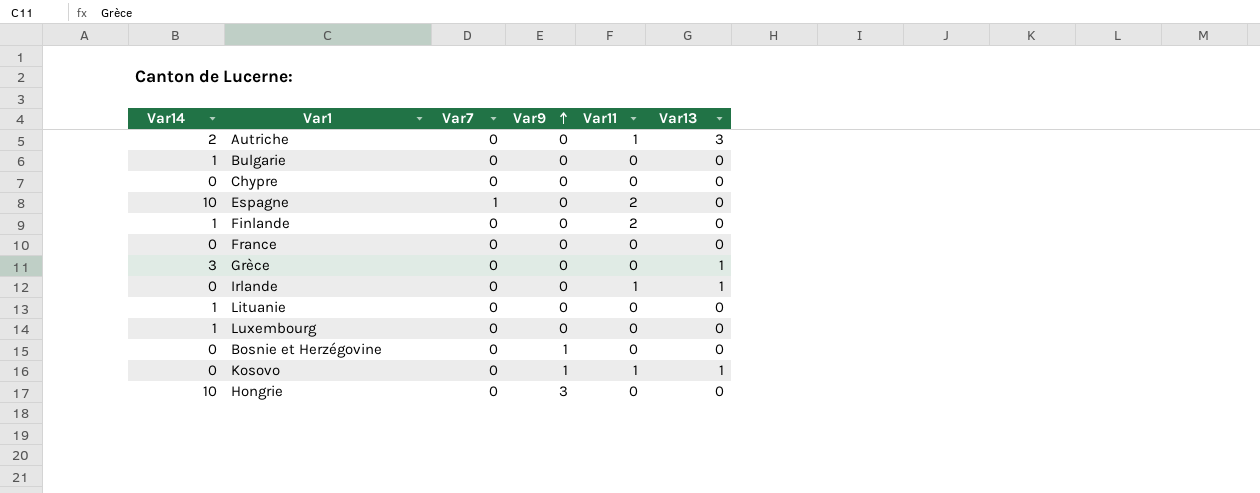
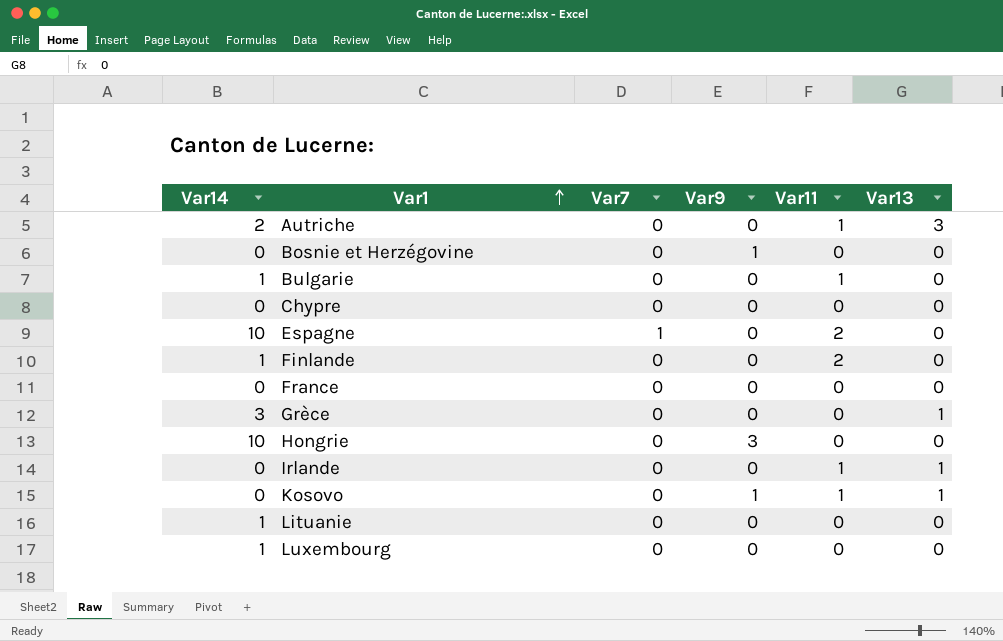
row order: Var9 ascending -> Var1 ascending
Bulgarie | Var11: 0 -> 1

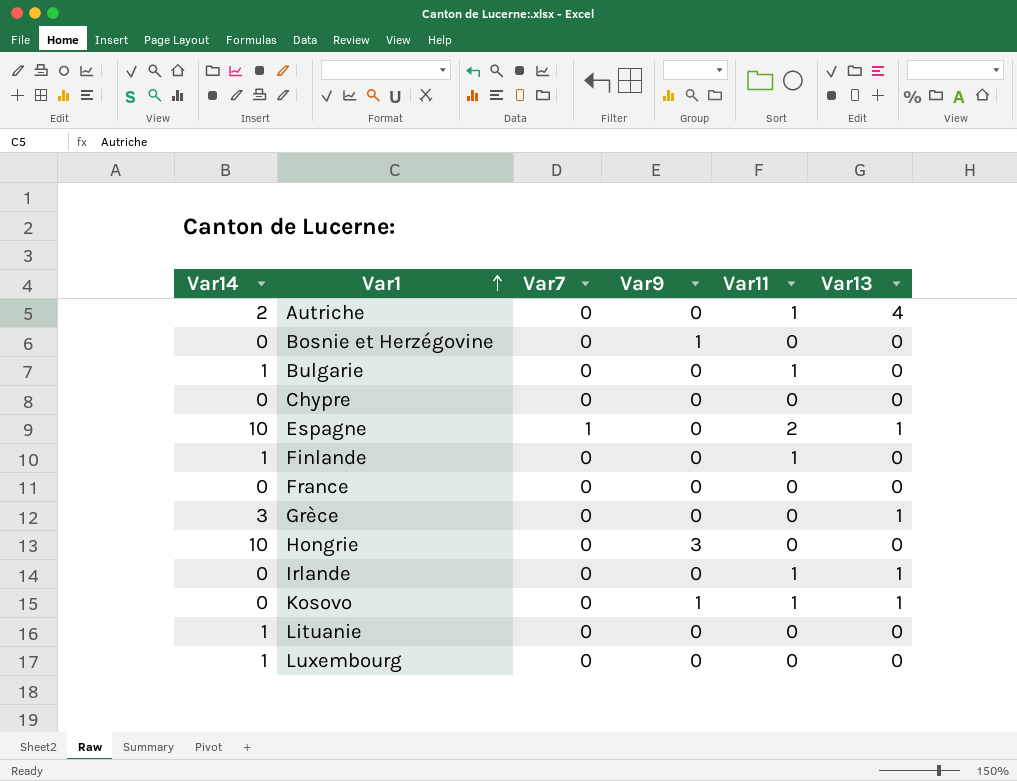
Autriche | Var13: 3 -> 4
Espagne | Var13: 0 -> 1
Finlande | Var11: 2 -> 1

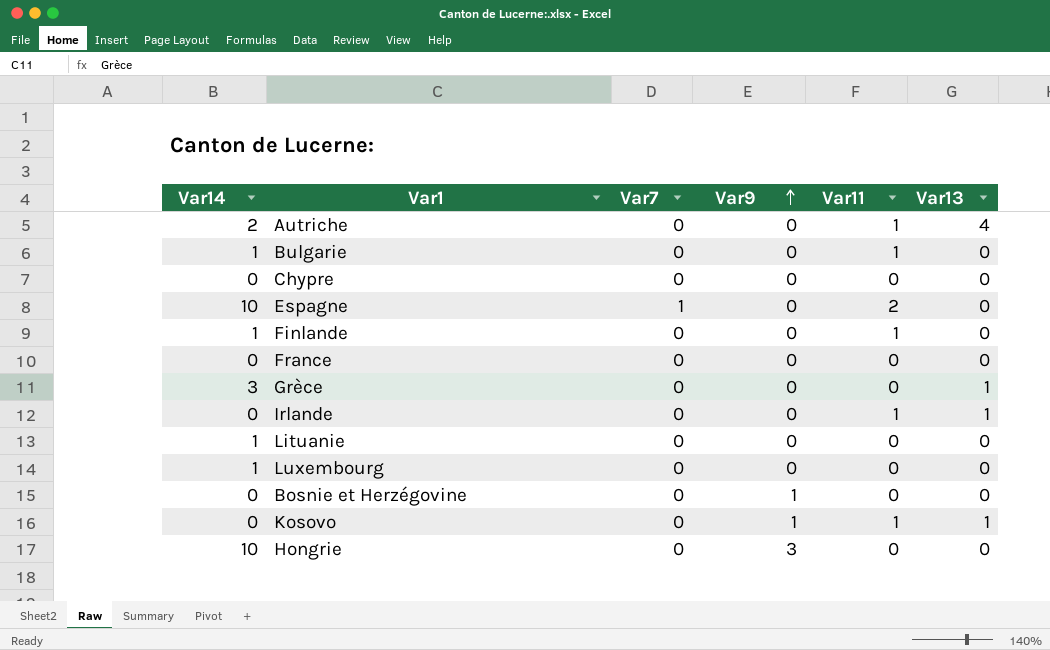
row order: Var1 ascending -> Var9 ascending
Espagne | Var13: 1 -> 0

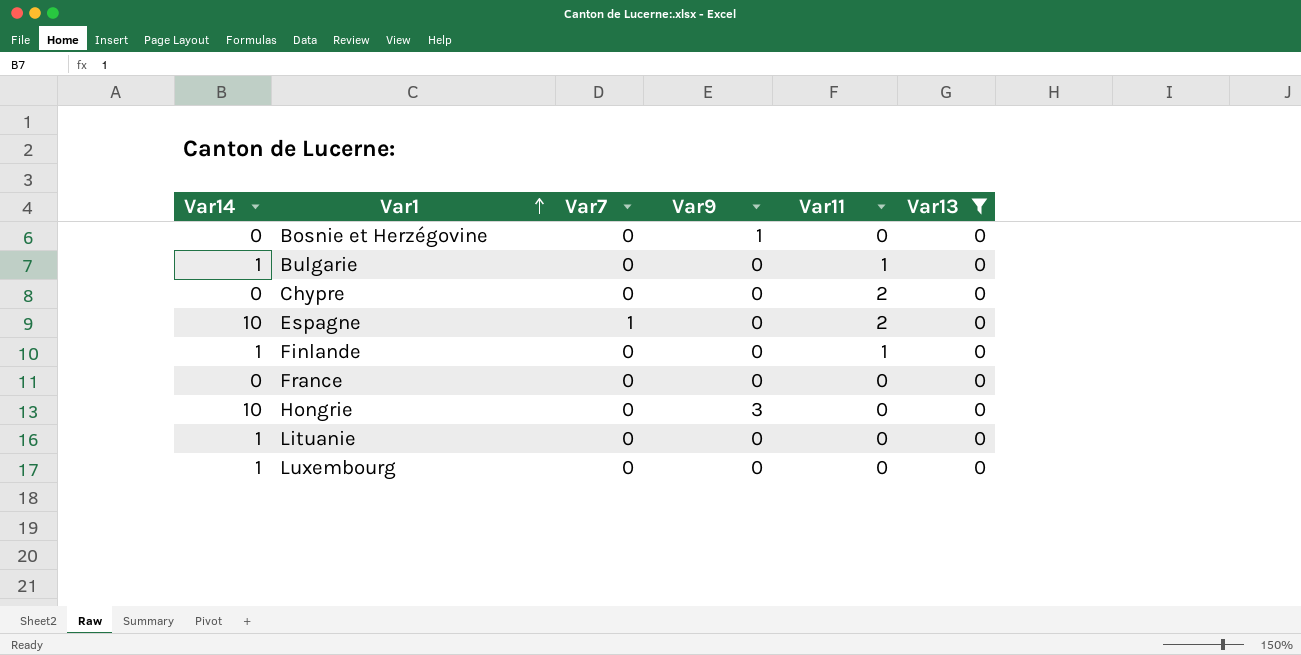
filter: none -> Var13 = 0
row order: Var9 ascending -> Var1 ascending
Chypre | Var11: 0 -> 2

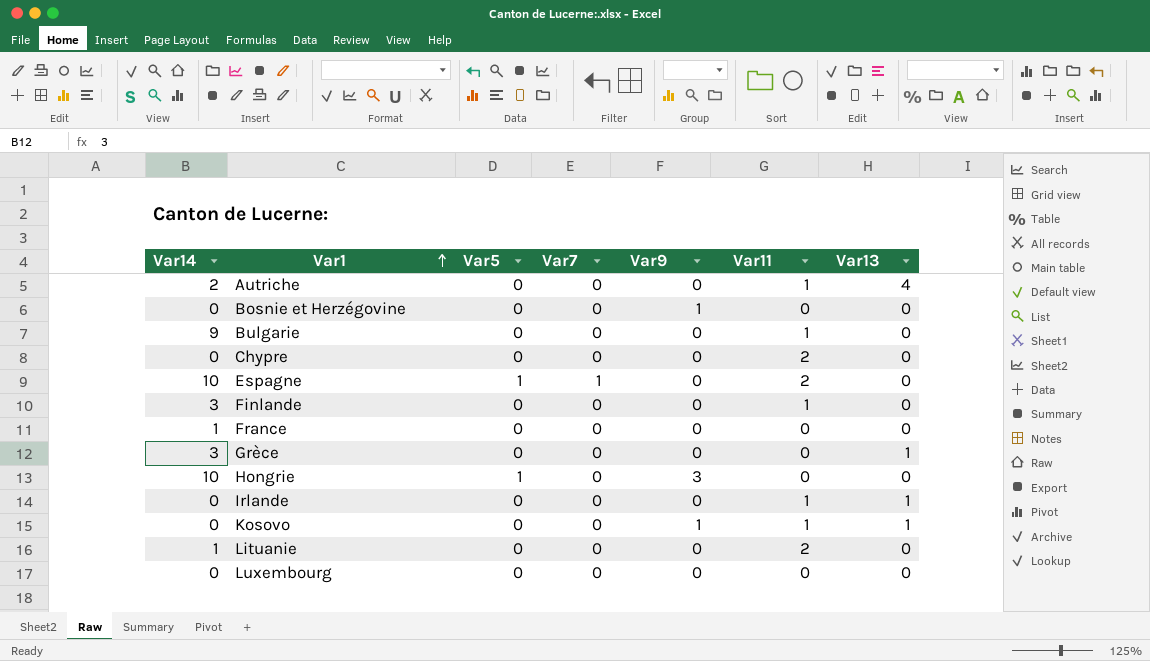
filter: Var13 = 0 -> none
column Var5 | position: none -> 3
Bulgarie | Var14: 1 -> 9
Finlande | Var14: 1 -> 3
France | Var14: 0 -> 1
Lituanie | Var11: 0 -> 2
Luxembourg | Var14: 1 -> 0

